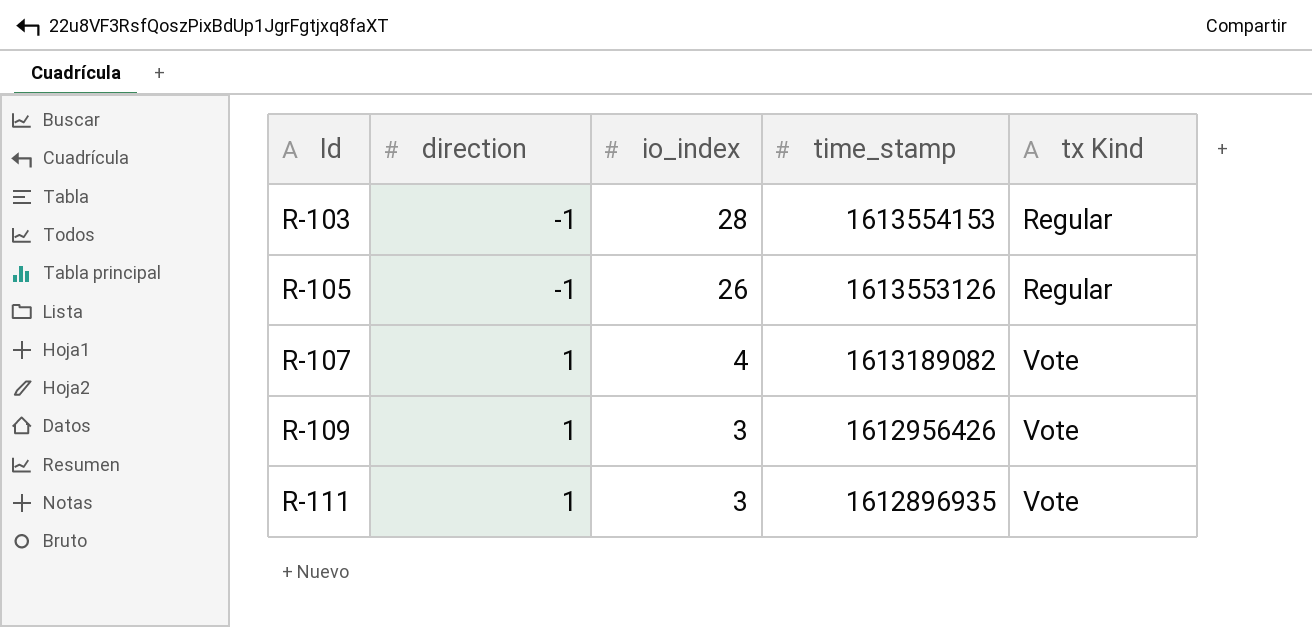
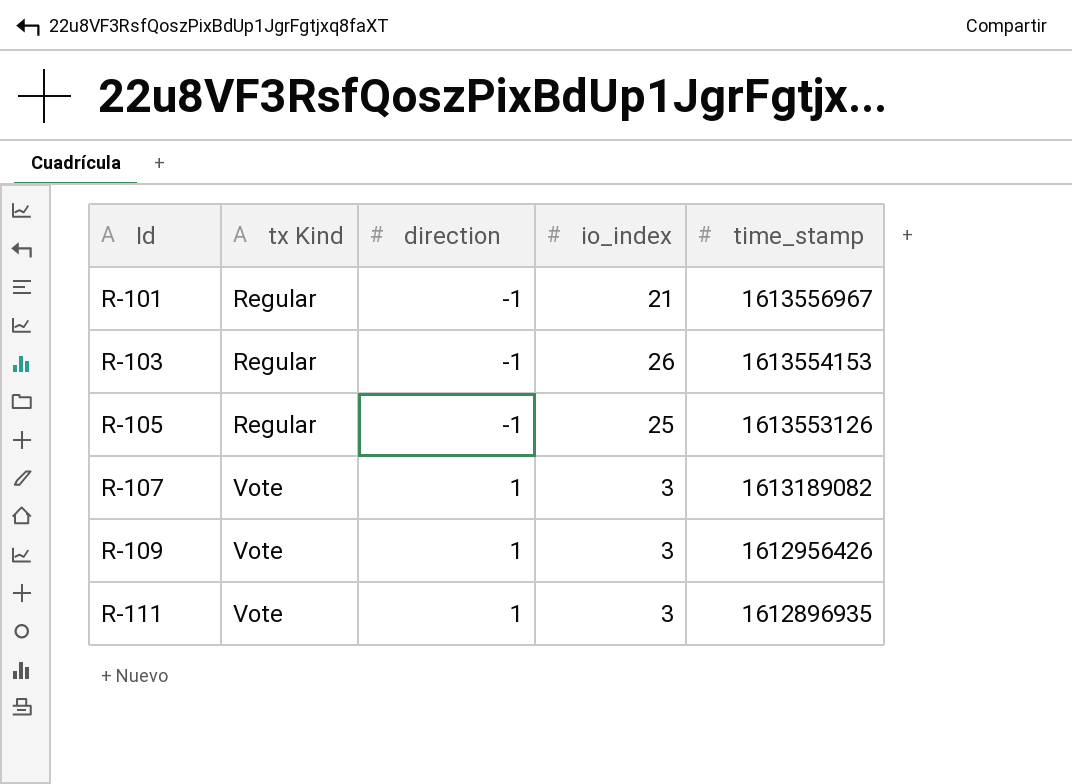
column tx Kind | position: 5 -> 2
row R-101: none -> Regular | -1 | 21 | 1613556967
R-103 | io_index: 28 -> 26
R-105 | io_index: 26 -> 25
R-107 | io_index: 4 -> 3

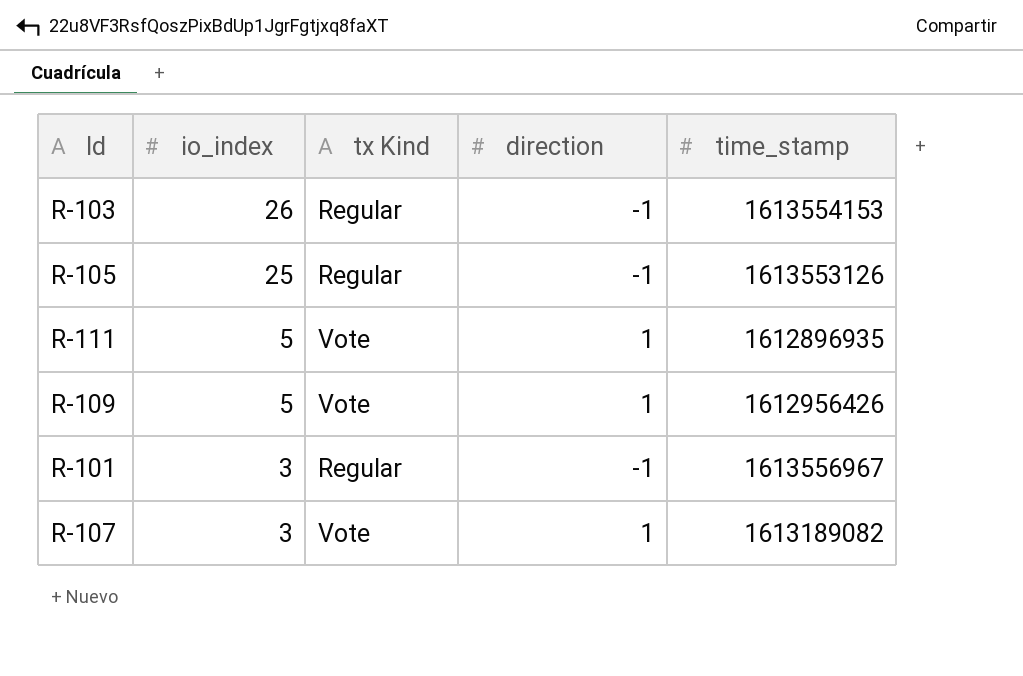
row order: Id ascending -> io_index descending
column io_index | position: 4 -> 2
R-111 | io_index: 3 -> 5
R-109 | io_index: 3 -> 5
R-101 | io_index: 21 -> 3

